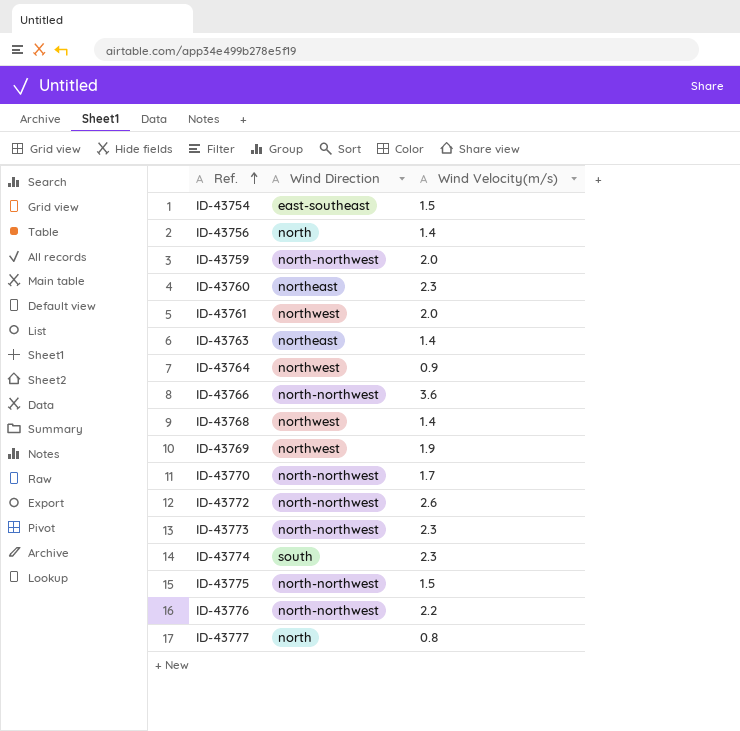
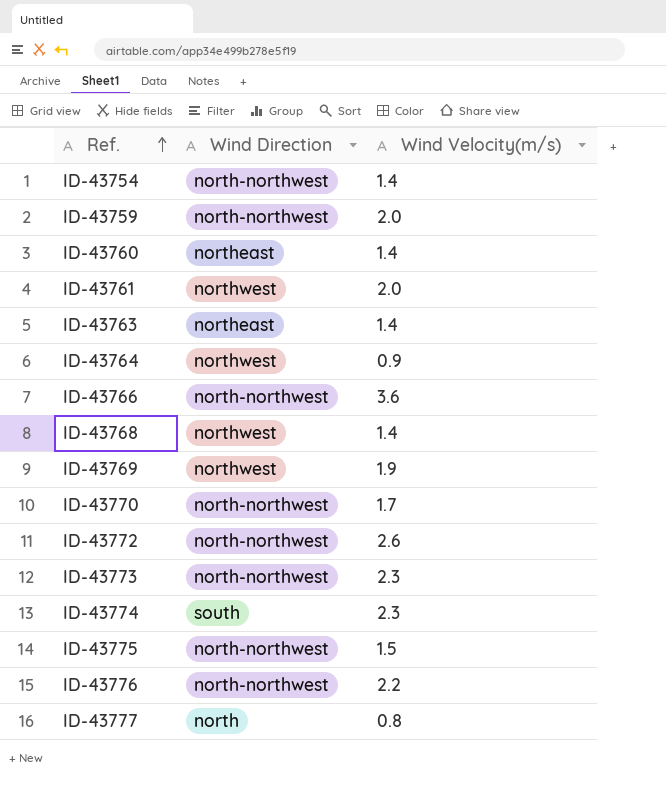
row ID-43756: north | 1.4 -> none
ID-43754 | Wind Direction: east-southeast -> north-northwest
ID-43754 | Wind Velocity(m/s): 1.5 -> 1.4
ID-43760 | Wind Velocity(m/s): 2.3 -> 1.4

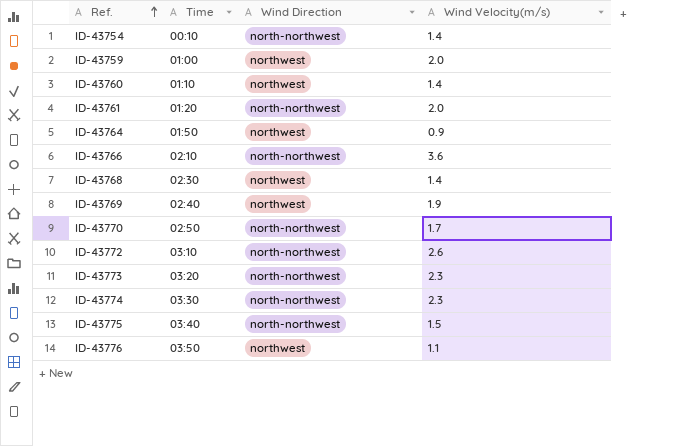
column Time | position: none -> 2
row ID-43763: northeast | 1.4 -> none
row ID-43777: north | 0.8 -> none
ID-43759 | Wind Direction: north-northwest -> northwest
ID-43760 | Wind Direction: northeast -> northwest
ID-43761 | Wind Direction: northwest -> north-northwest
ID-43774 | Wind Direction: south -> north-northwest
ID-43776 | Wind Direction: north-northwest -> northwest
ID-43776 | Wind Velocity(m/s): 2.2 -> 1.1

